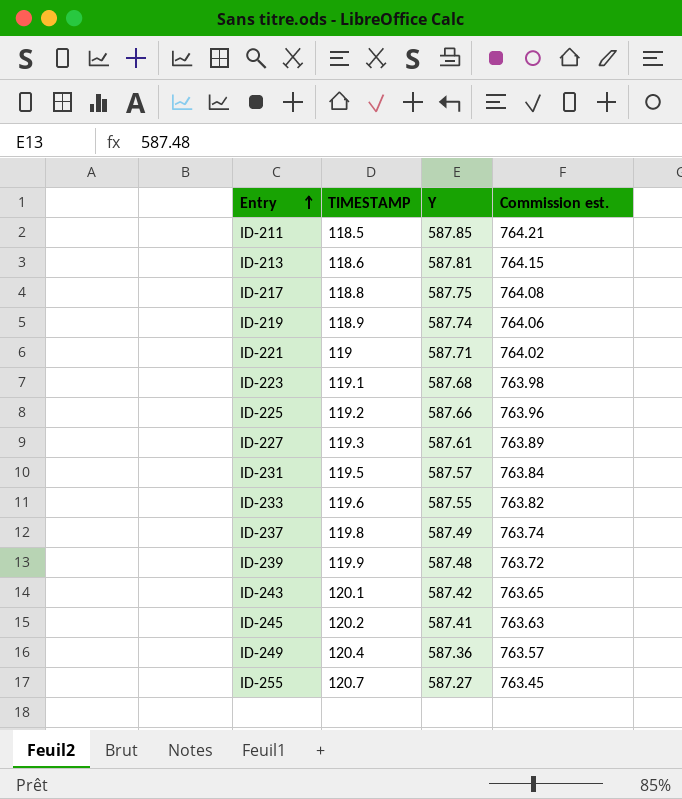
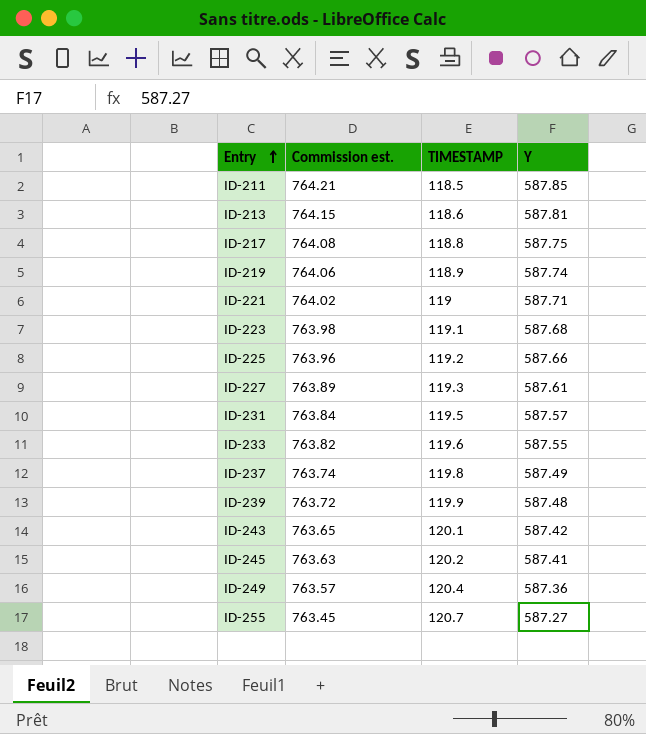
column Commission est. | position: 4 -> 2

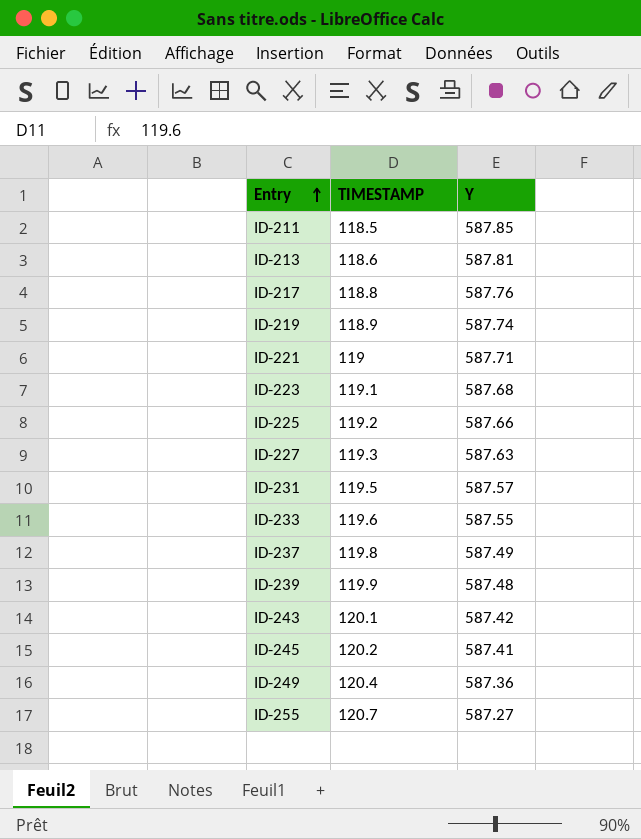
column Commission est. | formula: [Y] * 1.3 -> none
ID-217 | Y: 587.75 -> 587.76
ID-227 | Y: 587.61 -> 587.63

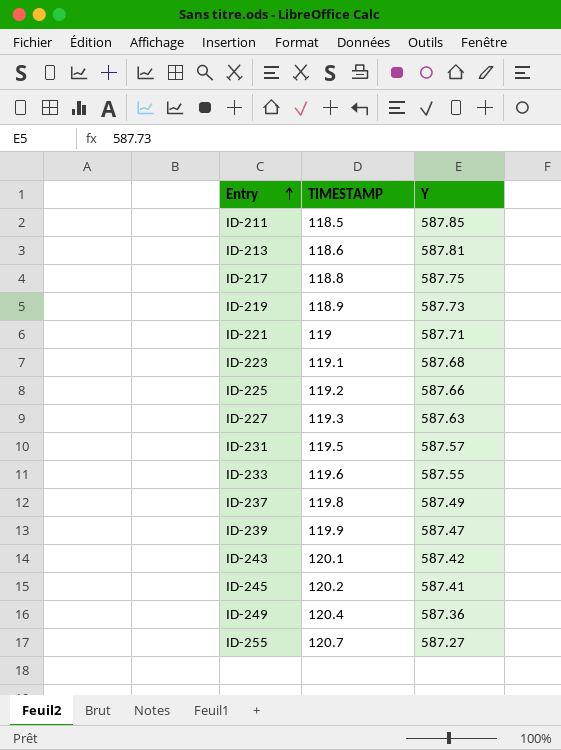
ID-217 | Y: 587.76 -> 587.75
ID-219 | Y: 587.74 -> 587.73
ID-239 | Y: 587.48 -> 587.47

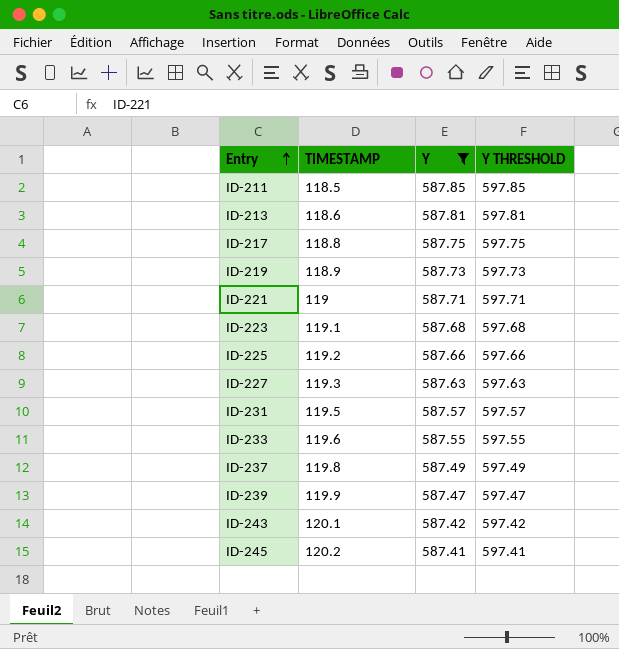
filter: none -> Y >= 587.41
column Y THRESHOLD | formula: none -> [Y] + 10

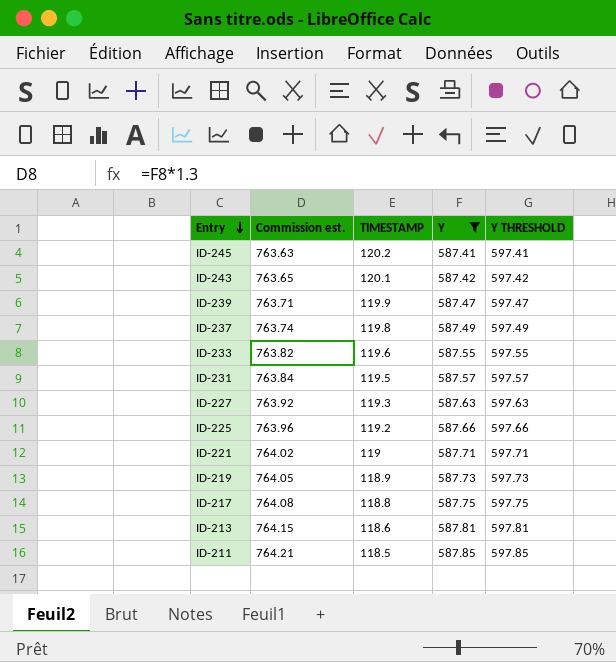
row order: Entry ascending -> Entry descending
column Commission est. | formula: none -> [Y] * 1.3
row ID-223: 119.1 | 587.68 | 597.68 -> none

